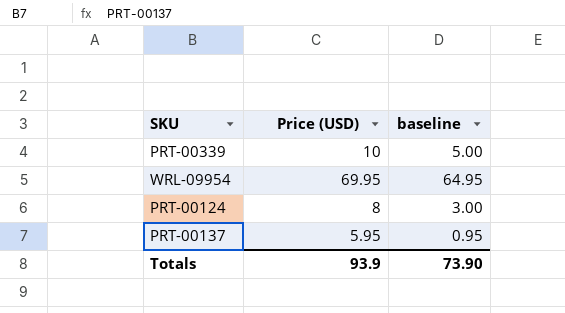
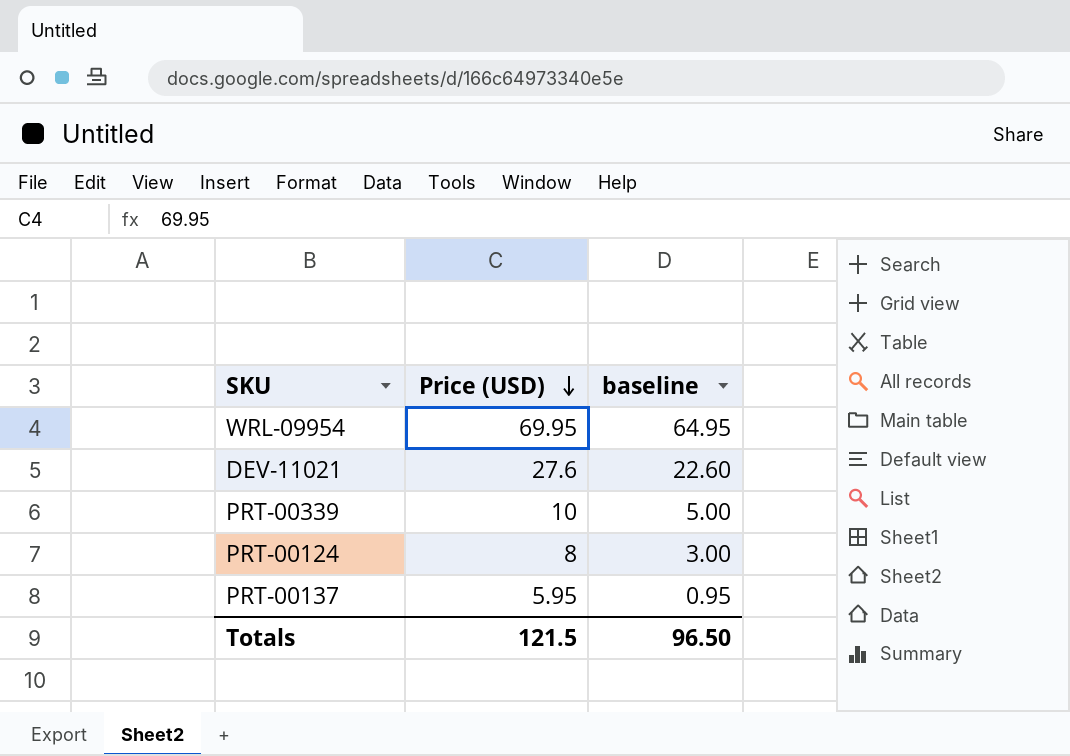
row order: none -> Price (USD) descending
row DEV-11021: none -> 27.6 | 22.60
Totals | Price (USD): 93.9 -> 121.5
Totals | baseline: 73.90 -> 96.50

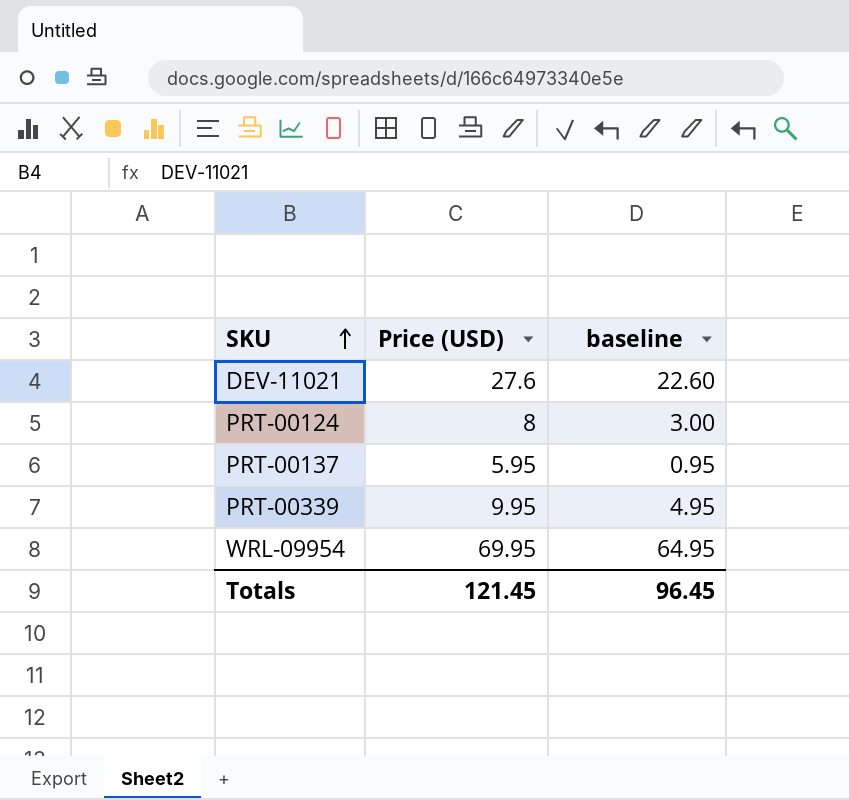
row order: Price (USD) descending -> SKU ascending
PRT-00339 | Price (USD): 10 -> 9.95
PRT-00339 | baseline: 5.00 -> 4.95
Totals | Price (USD): 121.5 -> 121.45
Totals | baseline: 96.50 -> 96.45

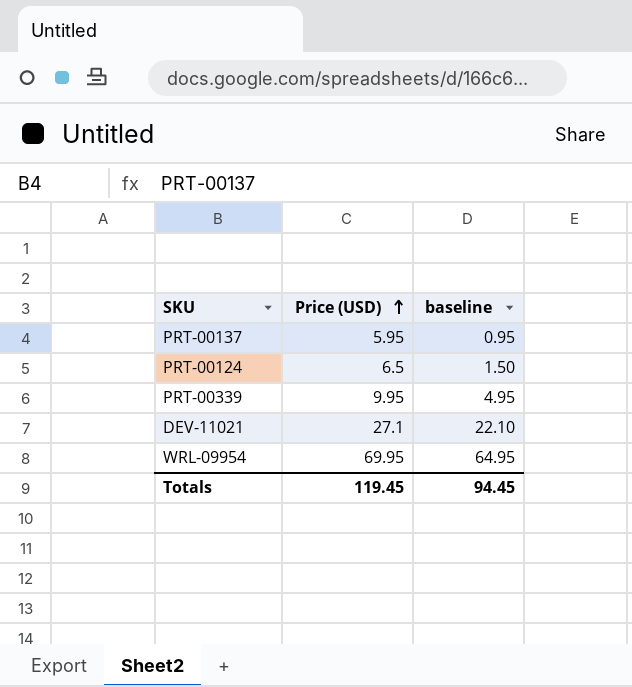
row order: SKU ascending -> Price (USD) ascending
PRT-00124 | Price (USD): 8 -> 6.5
PRT-00124 | baseline: 3.00 -> 1.50
DEV-11021 | Price (USD): 27.6 -> 27.1
DEV-11021 | baseline: 22.60 -> 22.10
Totals | Price (USD): 121.45 -> 119.45
Totals | baseline: 96.45 -> 94.45

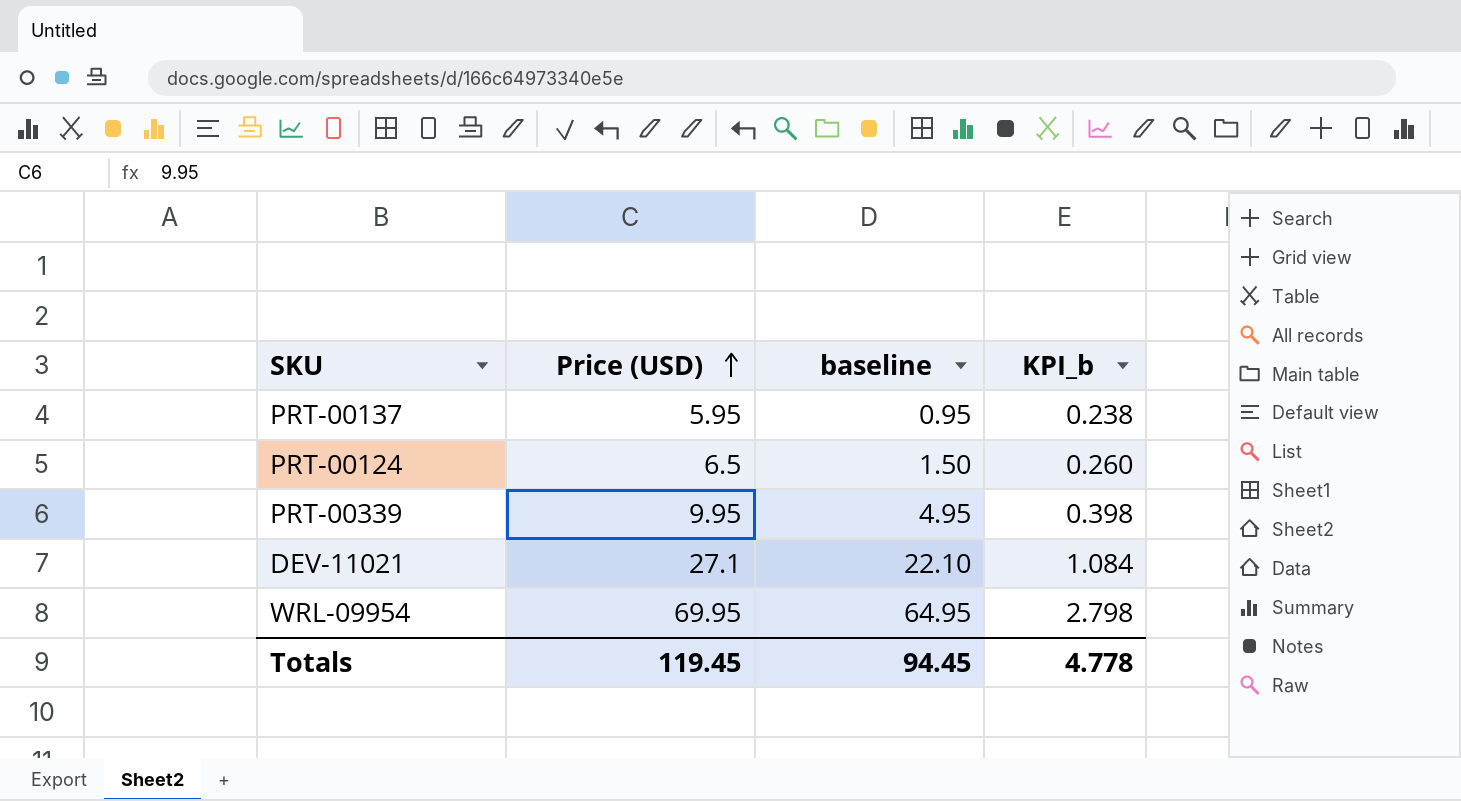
column KPI_b | formula: none -> [Price (USD)] * 0.04

